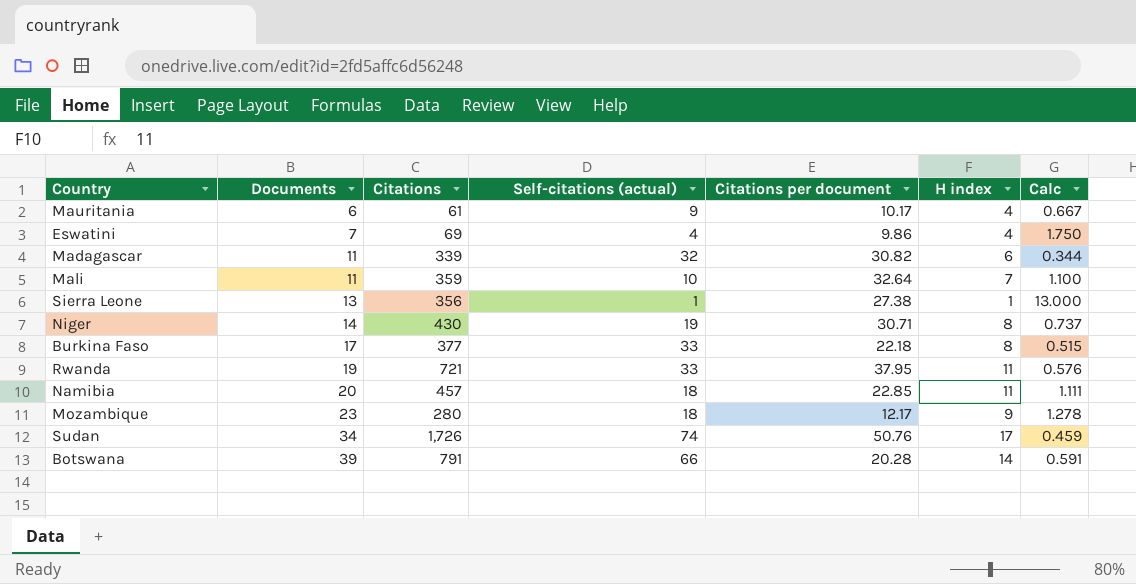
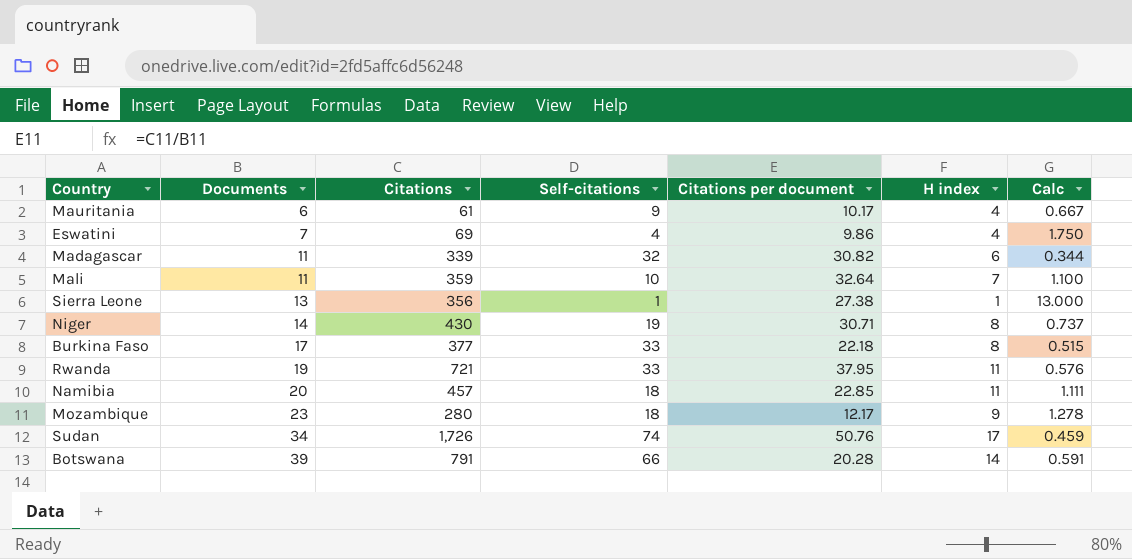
column name: Self-citations (actual) -> Self-citations

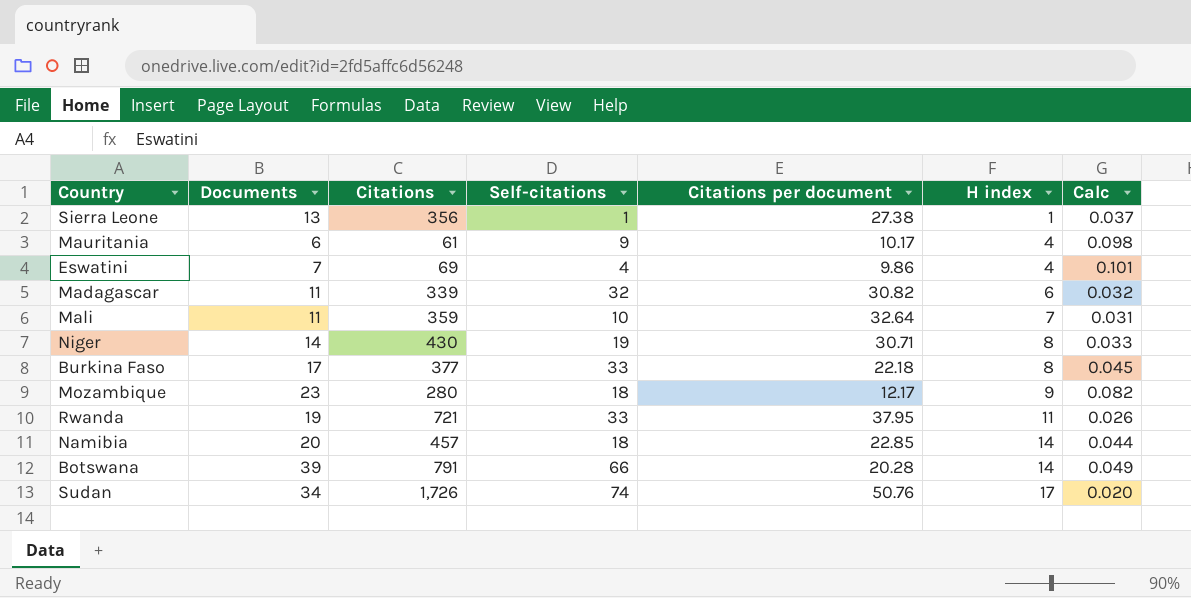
row order: Documents ascending -> H index ascending
column Calc | formula: [Documents] / [Self-citations] -> [Documents] / [Citations]
Namibia | H index: 11 -> 14

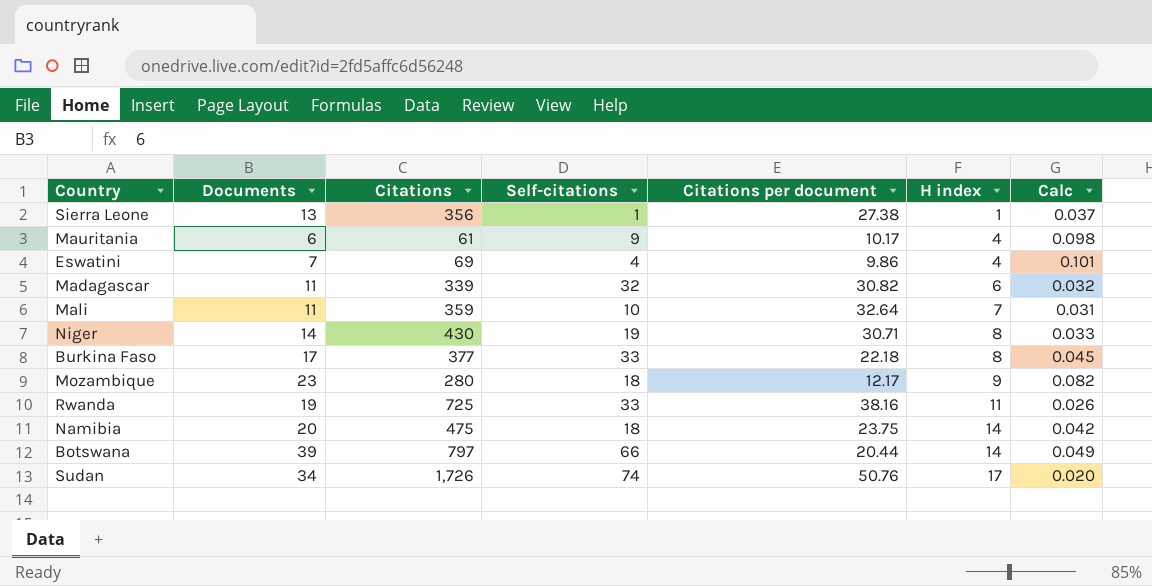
Rwanda | Citations: 721 -> 725
Rwanda | Citations per document: 37.95 -> 38.16
Namibia | Citations: 457 -> 475
Namibia | Citations per document: 22.85 -> 23.75
Namibia | Calc: 0.044 -> 0.042
Botswana | Citations: 791 -> 797
Botswana | Citations per document: 20.28 -> 20.44

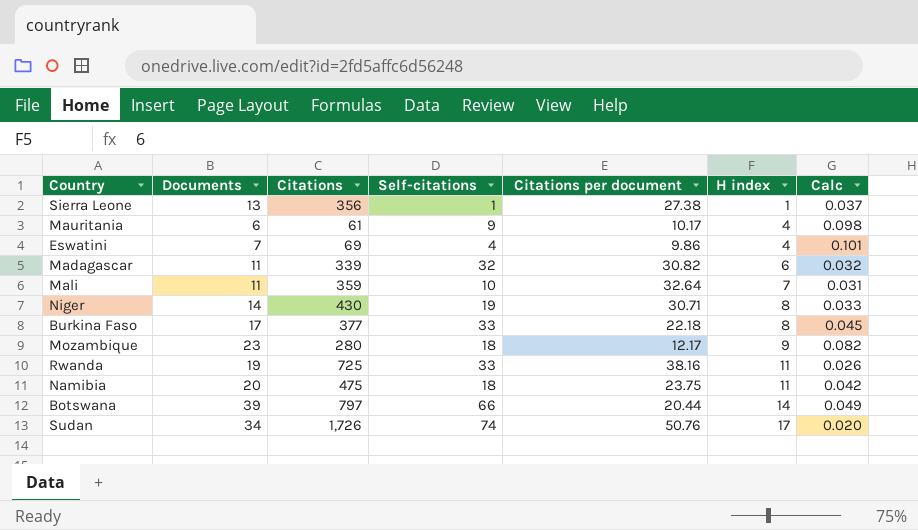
Namibia | H index: 14 -> 11

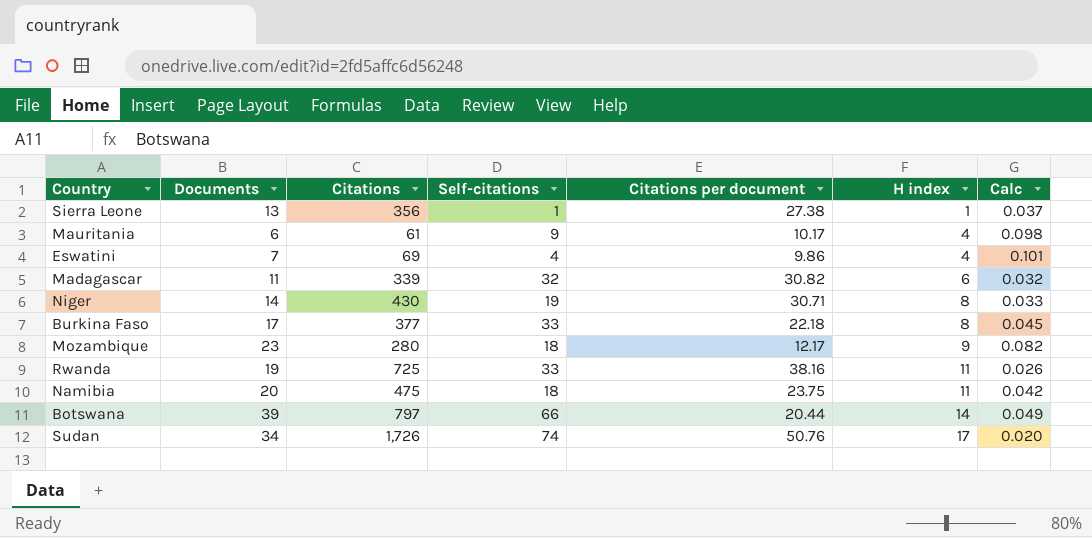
row Mali: 11 | 359 | 10 | 32.64 | 7 | 0.031 -> none

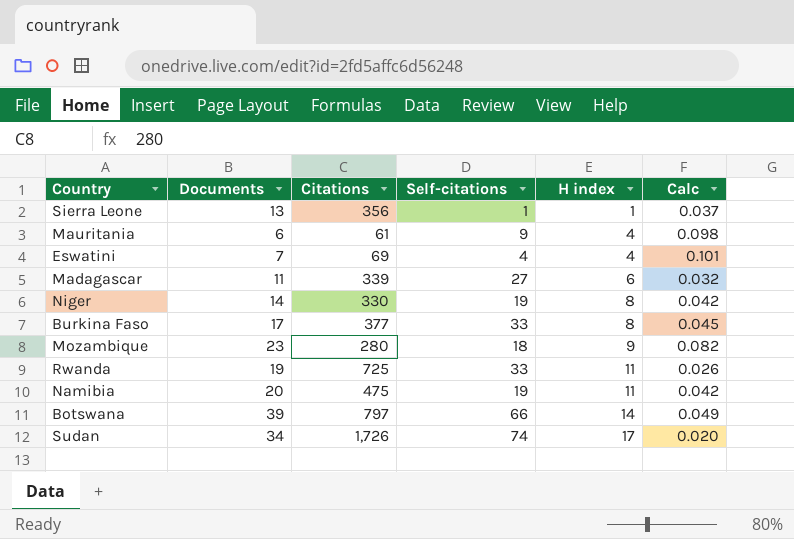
column Citations per document | formula: [Citations] / [Documents] -> none
Madagascar | Self-citations: 32 -> 27
Niger | Citations: 430 -> 330
Niger | Calc: 0.033 -> 0.042
Namibia | Self-citations: 18 -> 19

